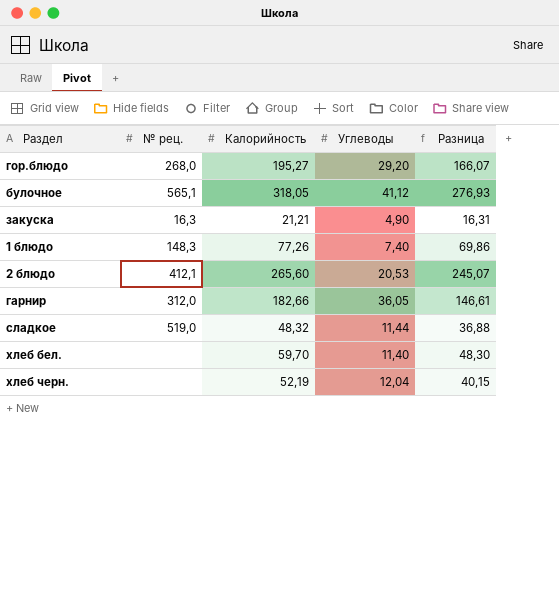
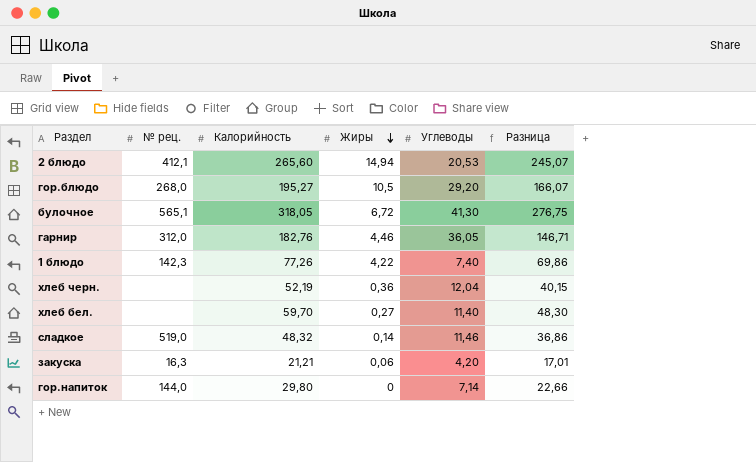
row order: none -> Жиры descending
column Жиры | position: none -> 4
булочное | Углеводы: 41,12 -> 41,30
булочное | Разница: 276,93 -> 276,75
гарнир | Калорийность: 182,66 -> 182,76
гарнир | Разница: 146,61 -> 146,71
1 блюдо | № рец.: 148,3 -> 142,3
сладкое | Углеводы: 11,44 -> 11,46
сладкое | Разница: 36,88 -> 36,86
закуска | Углеводы: 4,90 -> 4,20
закуска | Разница: 16,31 -> 17,01
row гор.напиток: none -> 144,0 | 29,80 | 0 | 7,14 | 22,66

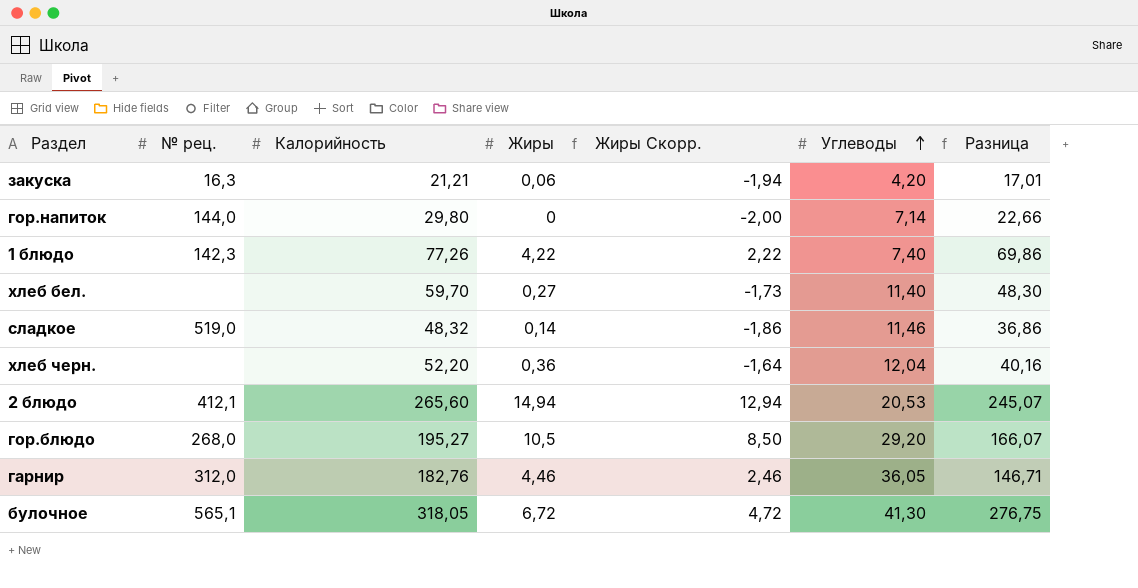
row order: Жиры descending -> Углеводы ascending
column Жиры Скорр. | formula: none -> [Жиры] - 2
хлеб черн. | Калорийность: 52,19 -> 52,20
хлеб черн. | Разница: 40,15 -> 40,16

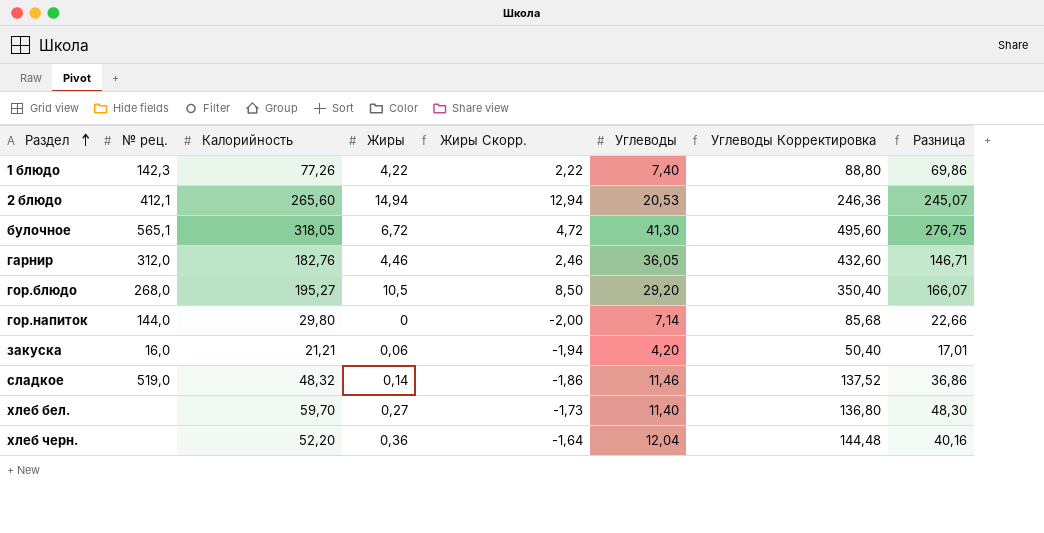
row order: Углеводы ascending -> Раздел ascending
column Углеводы Корректировка | formula: none -> [Углеводы] * 12
закуска | № рец.: 16,3 -> 16,0

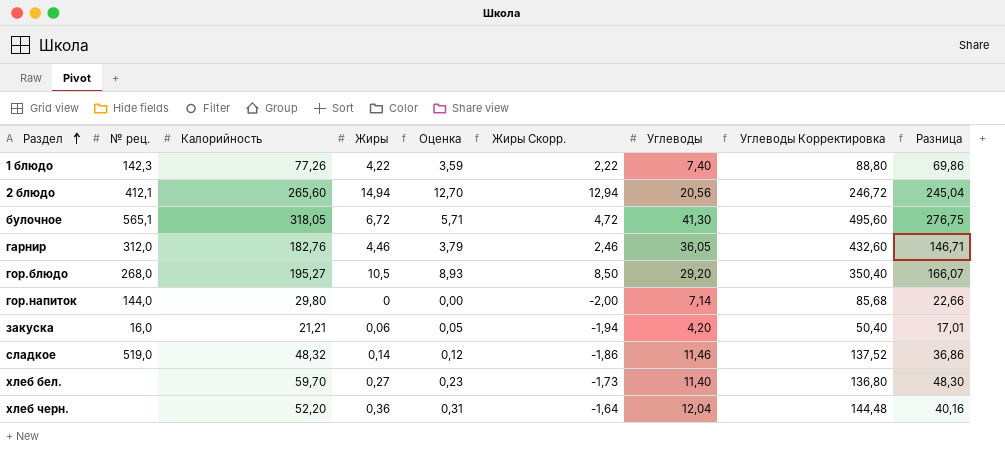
column Оценка | formula: none -> [Жиры] * 0,85
2 блюдо | Углеводы: 20,53 -> 20,56
2 блюдо | Углеводы Корректировка: 246,36 -> 246,72
2 блюдо | Разница: 245,07 -> 245,04

